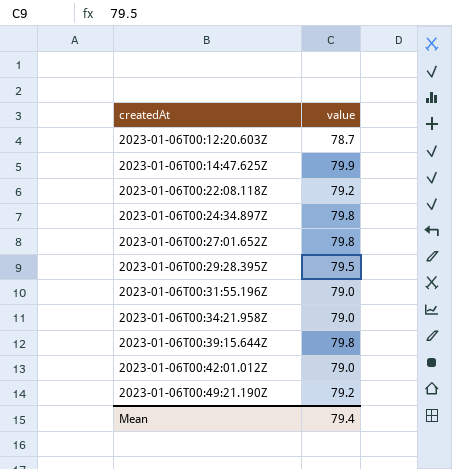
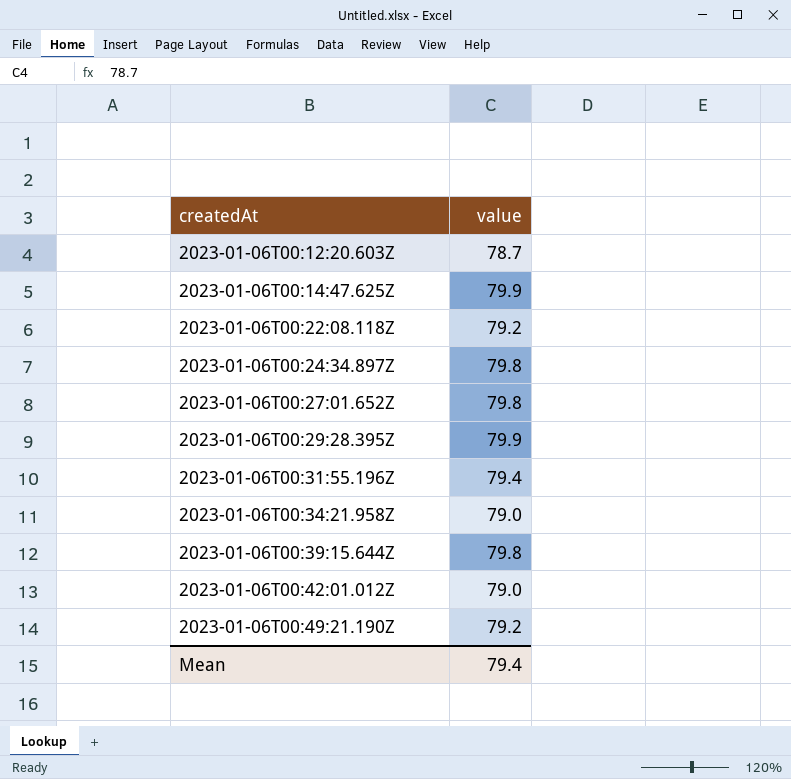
2023-01-06T00:29:28.395Z | value: 79.5 -> 79.9
2023-01-06T00:31:55.196Z | value: 79.0 -> 79.4

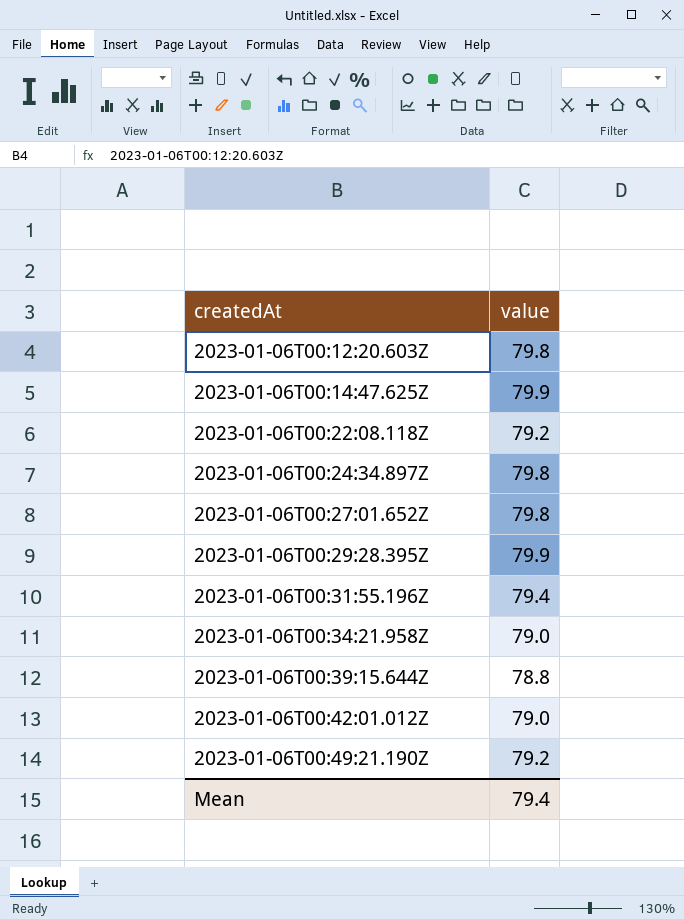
2023-01-06T00:12:20.603Z | value: 78.7 -> 79.8
2023-01-06T00:39:15.644Z | value: 79.8 -> 78.8

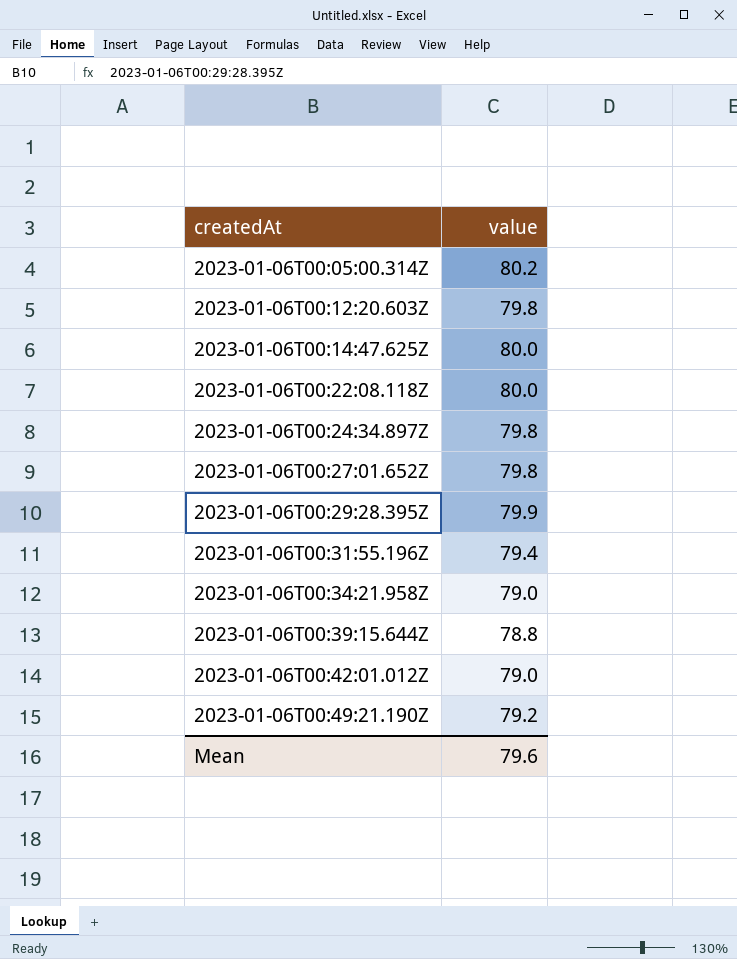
row 2023-01-06T00:05:00.314Z: none -> 80.2
2023-01-06T00:14:47.625Z | value: 79.9 -> 80.0
2023-01-06T00:22:08.118Z | value: 79.2 -> 80.0
Mean | value: 79.4 -> 79.6

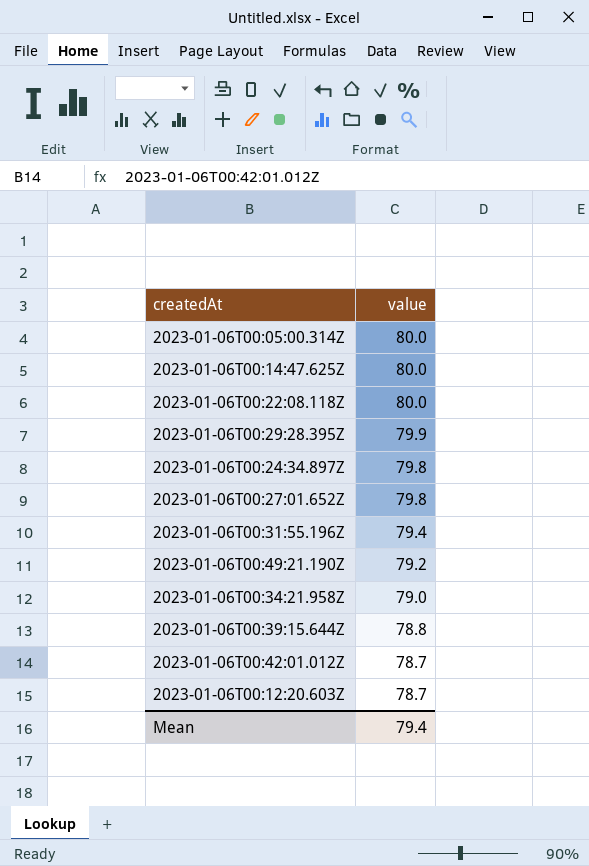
row order: createdAt ascending -> value descending
2023-01-06T00:05:00.314Z | value: 80.2 -> 80.0
2023-01-06T00:42:01.012Z | value: 79.0 -> 78.7
2023-01-06T00:12:20.603Z | value: 79.8 -> 78.7
Mean | value: 79.6 -> 79.4

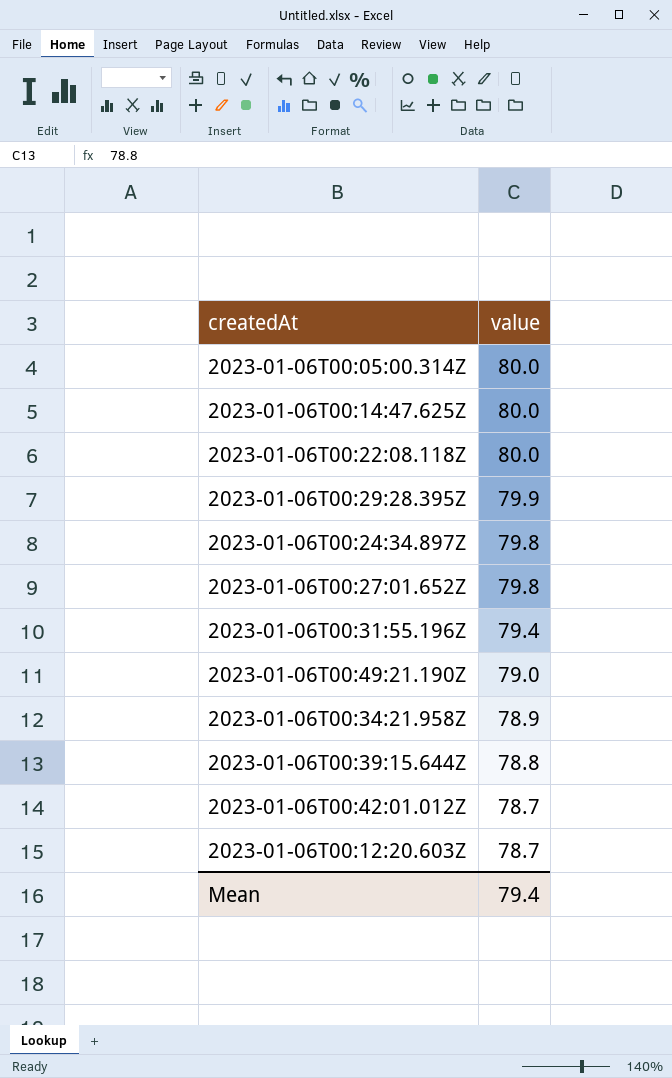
2023-01-06T00:49:21.190Z | value: 79.2 -> 79.0
2023-01-06T00:34:21.958Z | value: 79.0 -> 78.9

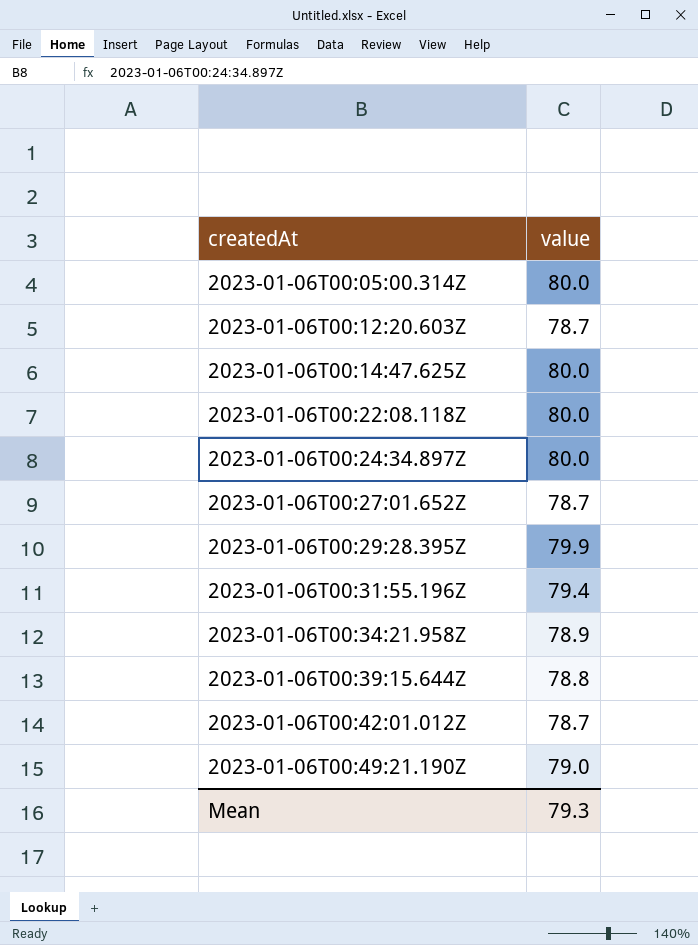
row order: value descending -> createdAt ascending
2023-01-06T00:24:34.897Z | value: 79.8 -> 80.0
2023-01-06T00:27:01.652Z | value: 79.8 -> 78.7
Mean | value: 79.4 -> 79.3

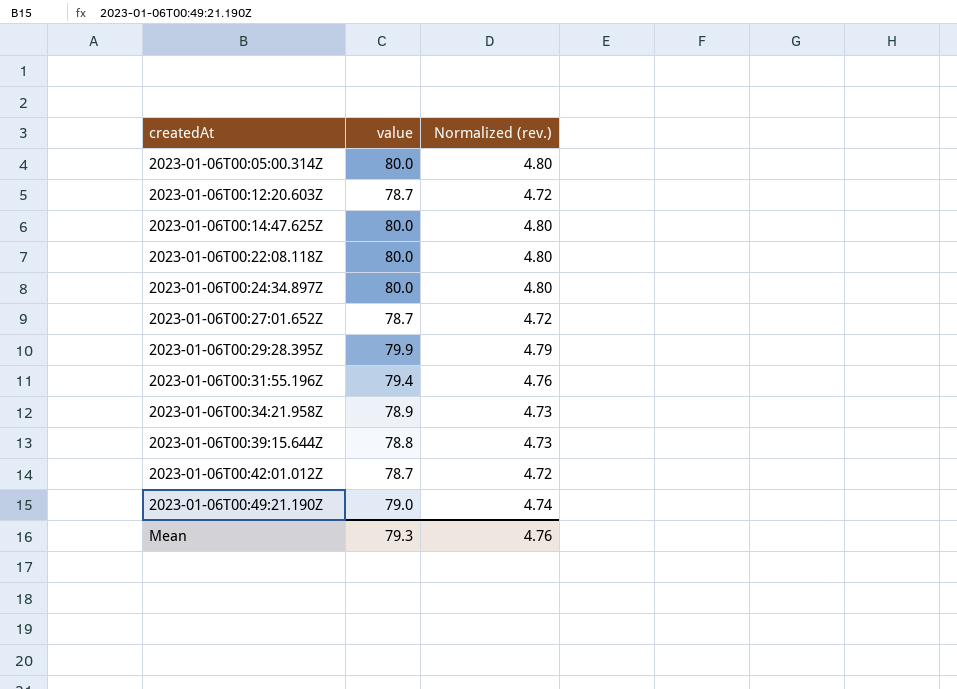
column Normalized (rev.) | formula: none -> [value] * 0.06

